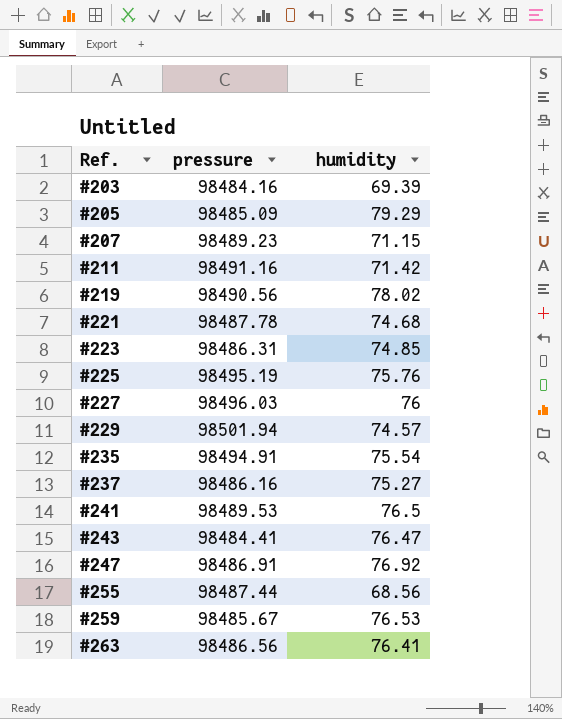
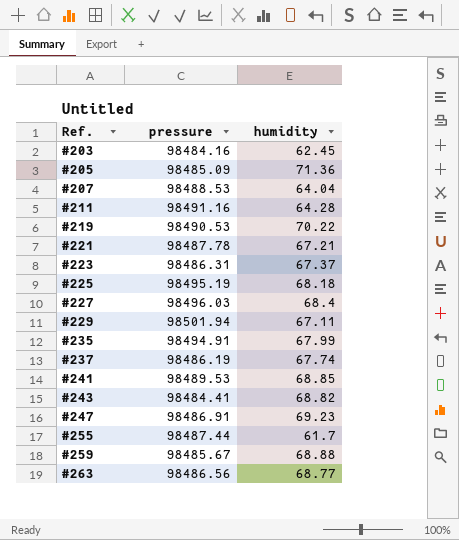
#203 | humidity: 69.39 -> 62.45
#205 | humidity: 79.29 -> 71.36
#207 | pressure: 98489.23 -> 98488.53
#207 | humidity: 71.15 -> 64.04
#211 | humidity: 71.42 -> 64.28
#219 | pressure: 98490.56 -> 98490.53
#219 | humidity: 78.02 -> 70.22
#221 | humidity: 74.68 -> 67.21
#223 | humidity: 74.85 -> 67.37
#225 | humidity: 75.76 -> 68.18
#227 | humidity: 76 -> 68.4
#229 | humidity: 74.57 -> 67.11
#235 | humidity: 75.54 -> 67.99
#237 | pressure: 98486.16 -> 98486.19
#237 | humidity: 75.27 -> 67.74
#241 | humidity: 76.5 -> 68.85
#243 | humidity: 76.47 -> 68.82
#247 | humidity: 76.92 -> 69.23
#255 | humidity: 68.56 -> 61.7
#259 | humidity: 76.53 -> 68.88
#263 | humidity: 76.41 -> 68.77

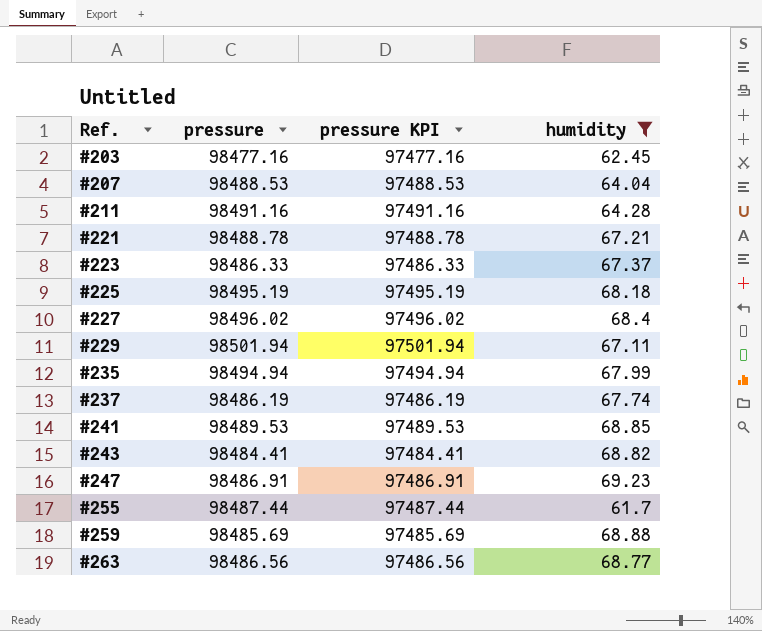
filter: none -> humidity <= 69.23
column pressure KPI | formula: none -> [pressure] - 1000
#203 | pressure: 98484.16 -> 98477.16
#221 | pressure: 98487.78 -> 98488.78
#223 | pressure: 98486.31 -> 98486.33
#227 | pressure: 98496.03 -> 98496.02
#235 | pressure: 98494.91 -> 98494.94
#259 | pressure: 98485.67 -> 98485.69

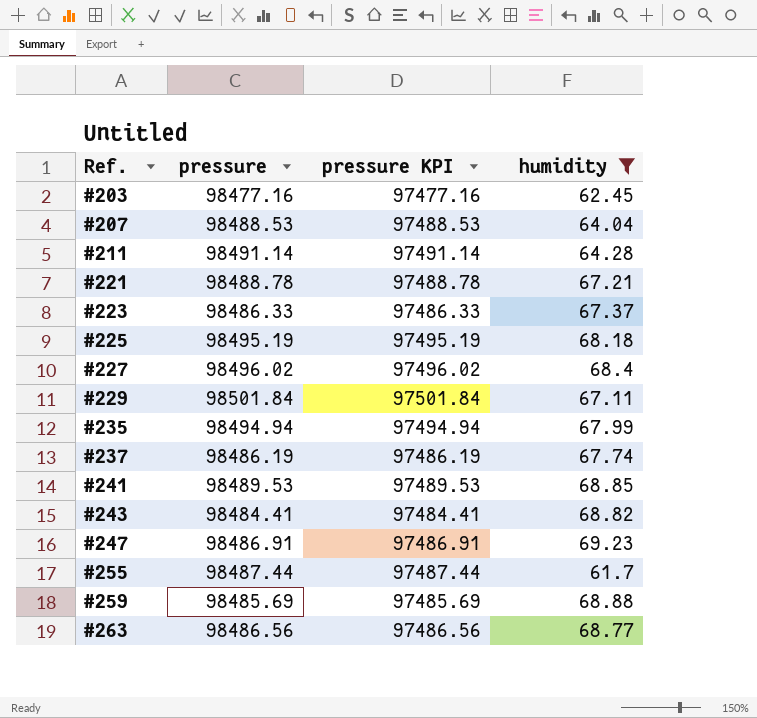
#211 | pressure: 98491.16 -> 98491.14
#211 | pressure KPI: 97491.16 -> 97491.14
#229 | pressure: 98501.94 -> 98501.84
#229 | pressure KPI: 97501.94 -> 97501.84

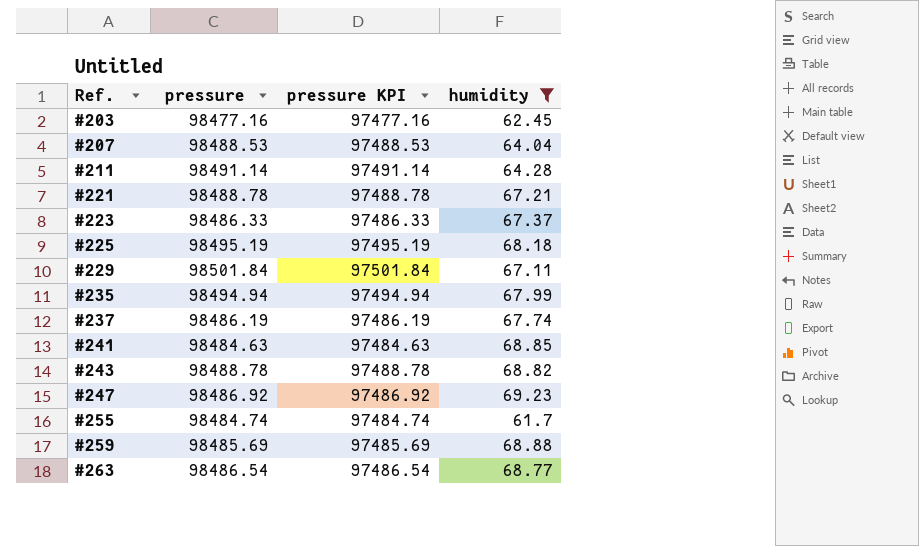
row #227: 98496.02 | 97496.02 | 68.4 -> none
#241 | pressure: 98489.53 -> 98484.63
#241 | pressure KPI: 97489.53 -> 97484.63
#243 | pressure: 98484.41 -> 98488.78
#243 | pressure KPI: 97484.41 -> 97488.78
#247 | pressure: 98486.91 -> 98486.92
#247 | pressure KPI: 97486.91 -> 97486.92
#255 | pressure: 98487.44 -> 98484.74
#255 | pressure KPI: 97487.44 -> 97484.74
#263 | pressure: 98486.56 -> 98486.54
#263 | pressure KPI: 97486.56 -> 97486.54

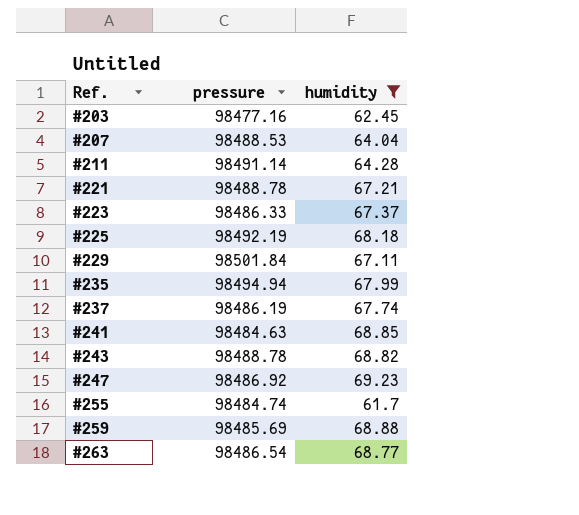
column pressure KPI | formula: [pressure] - 1000 -> none
#225 | pressure: 98495.19 -> 98492.19

